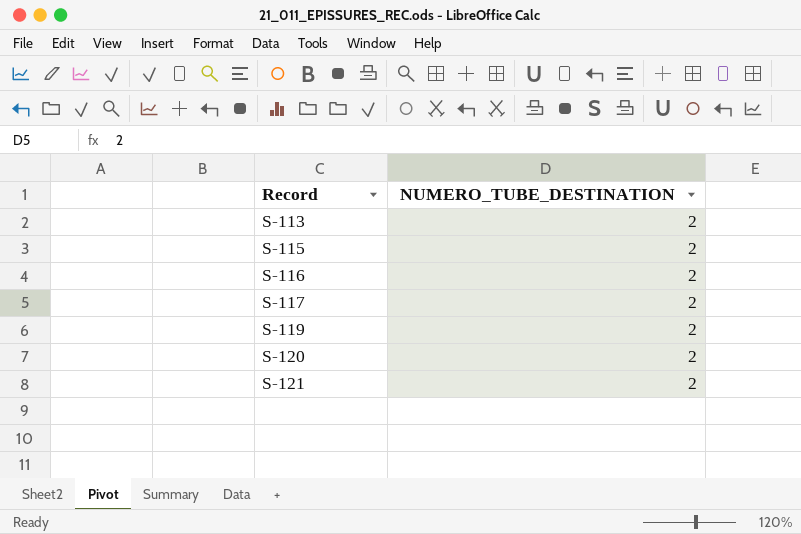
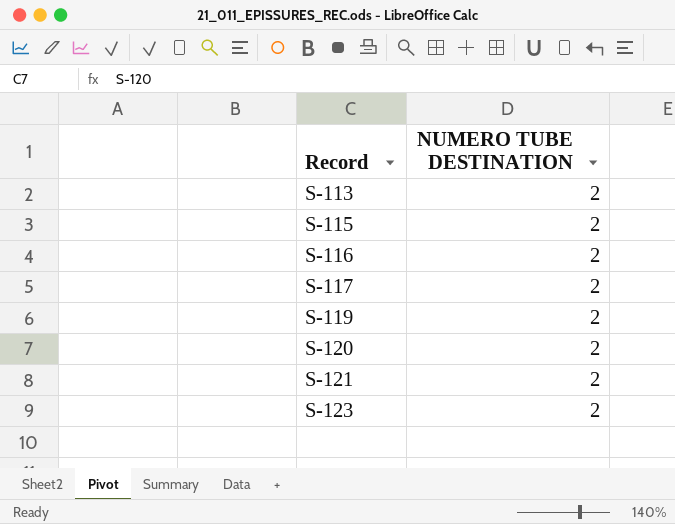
column name: NUMERO_TUBE_DESTINATION -> NUMERO TUBE DESTINATION
row S-123: none -> 2

